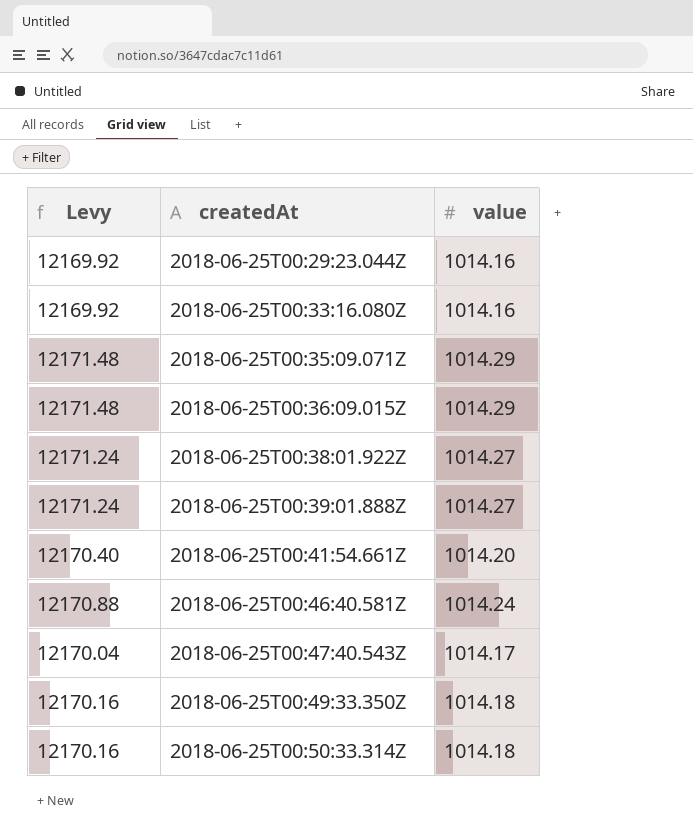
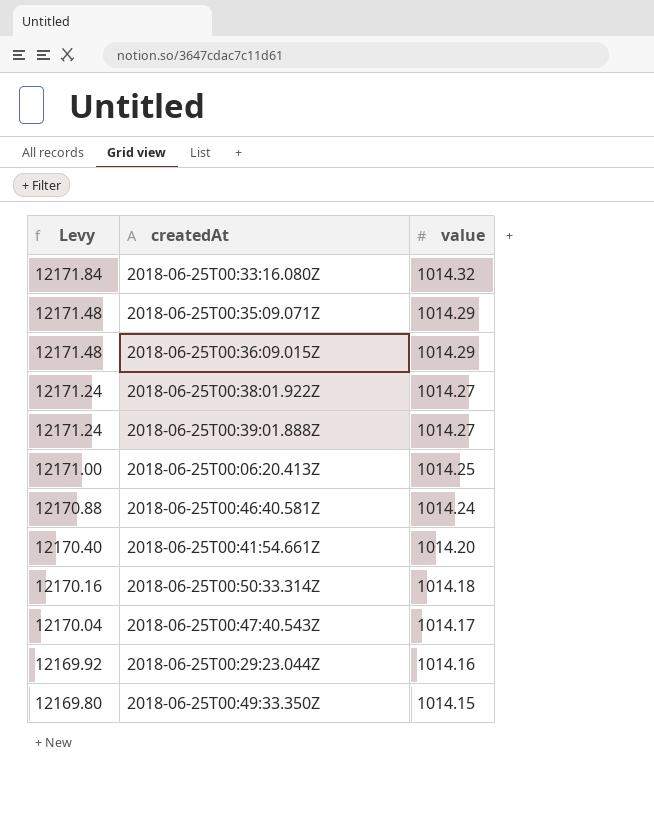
row order: createdAt ascending -> Levy descending
2018-06-25T00:33:16.080Z | Levy: 12169.92 -> 12171.84
2018-06-25T00:33:16.080Z | value: 1014.16 -> 1014.32
row 2018-06-25T00:06:20.413Z: none -> 12171.00 | 1014.25
2018-06-25T00:49:33.350Z | Levy: 12170.16 -> 12169.80
2018-06-25T00:49:33.350Z | value: 1014.18 -> 1014.15

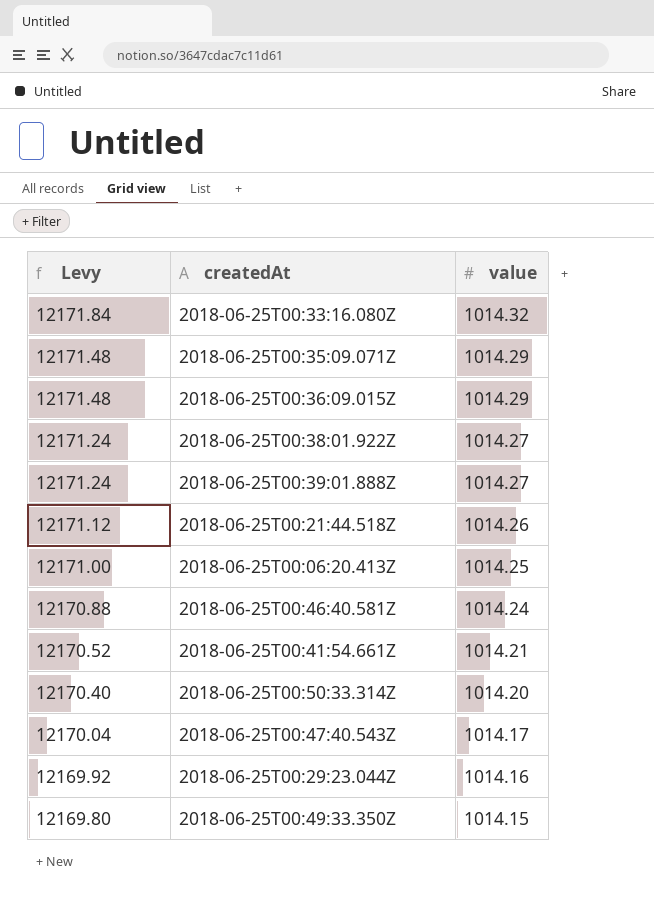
row 2018-06-25T00:21:44.518Z: none -> 12171.12 | 1014.26
2018-06-25T00:41:54.661Z | Levy: 12170.40 -> 12170.52
2018-06-25T00:41:54.661Z | value: 1014.20 -> 1014.21
2018-06-25T00:50:33.314Z | Levy: 12170.16 -> 12170.40
2018-06-25T00:50:33.314Z | value: 1014.18 -> 1014.20

